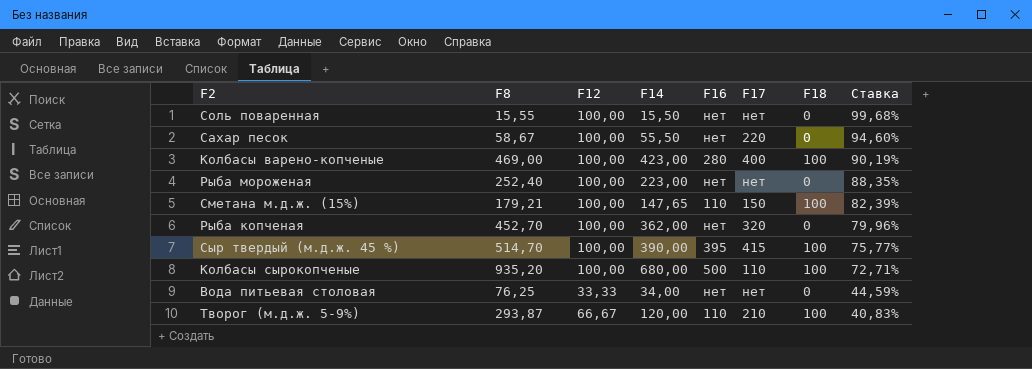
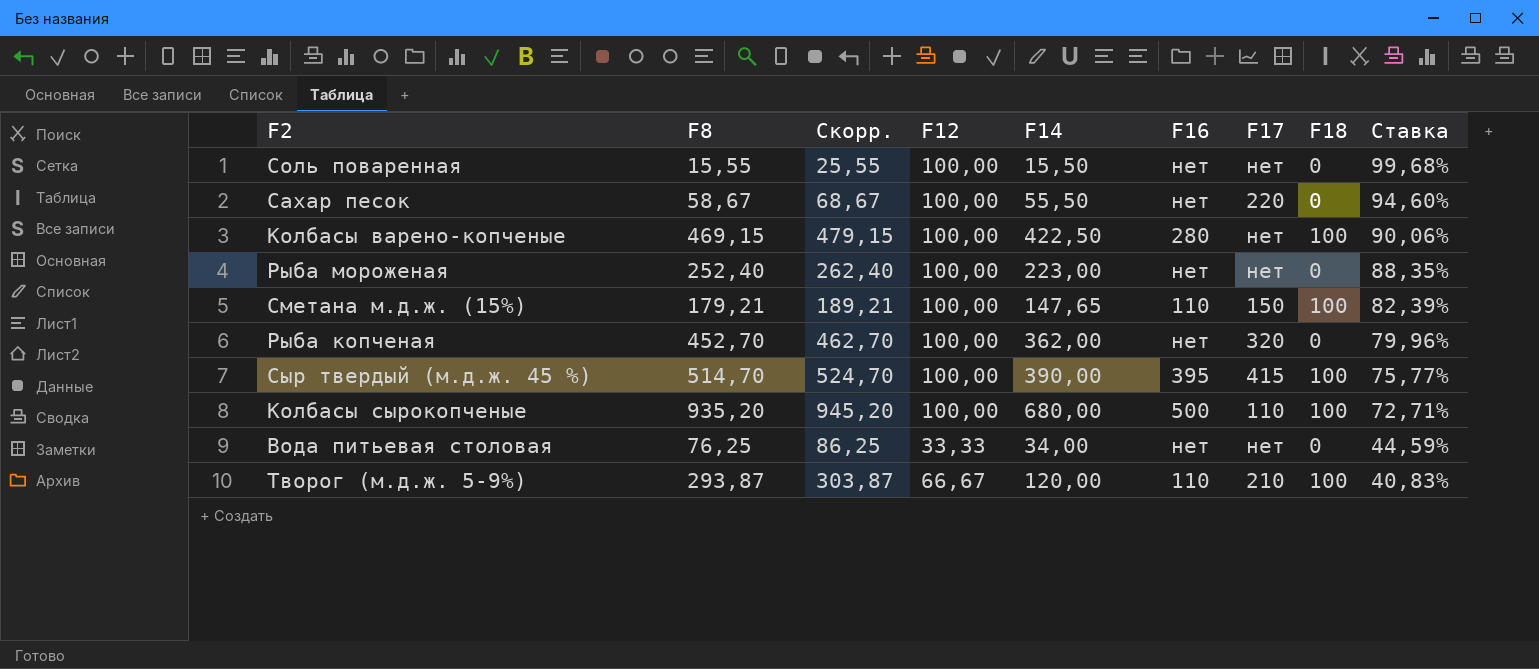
column Скорр. | formula: none -> [F8] + 10
Колбасы варено-копченые | F8: 469,00 -> 469,15
Колбасы варено-копченые | F14: 423,00 -> 422,50
Колбасы варено-копченые | F17: 400 -> нет
Колбасы варено-копченые | Ставка: 90,19% -> 90,06%

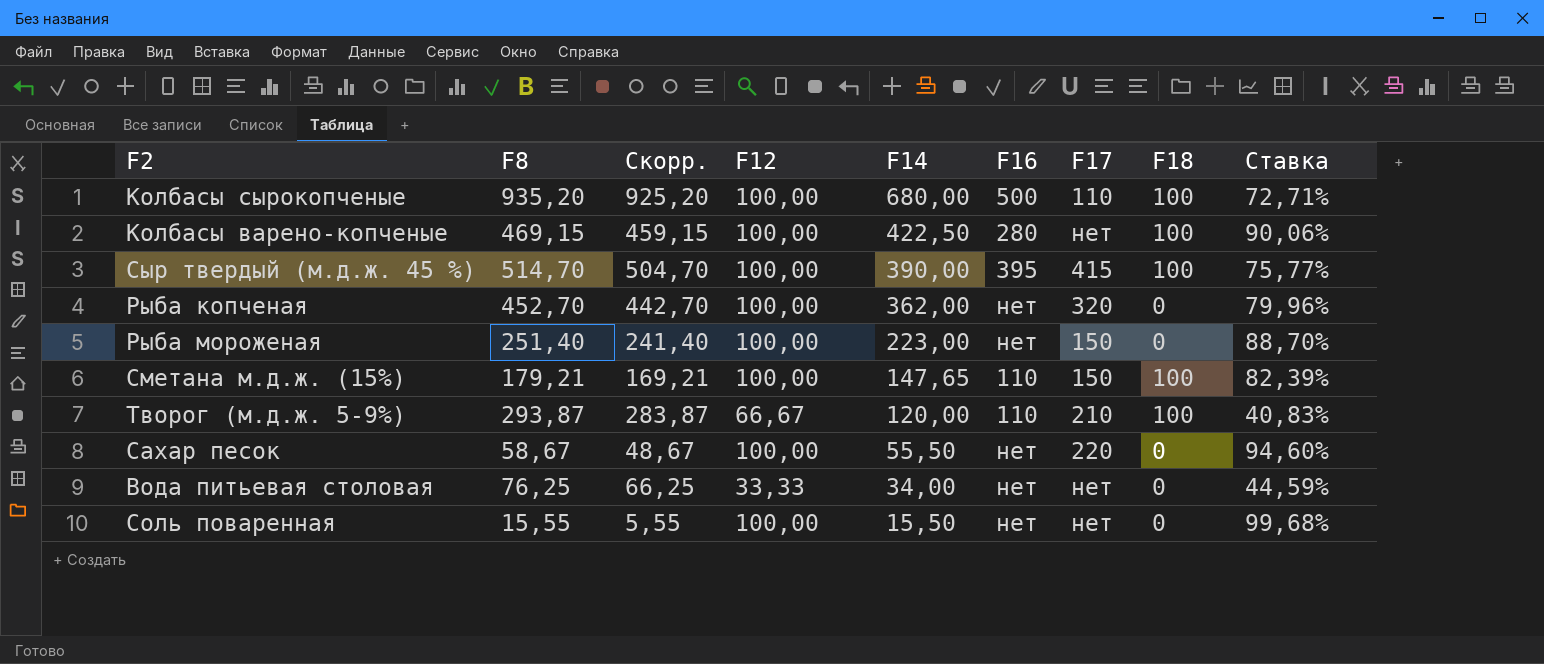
row order: Ставка descending -> F14 descending
column Скорр. | formula: [F8] + 10 -> [F8] - 10
Рыба мороженая | F8: 252,40 -> 251,40
Рыба мороженая | F17: нет -> 150
Рыба мороженая | Ставка: 88,35% -> 88,70%

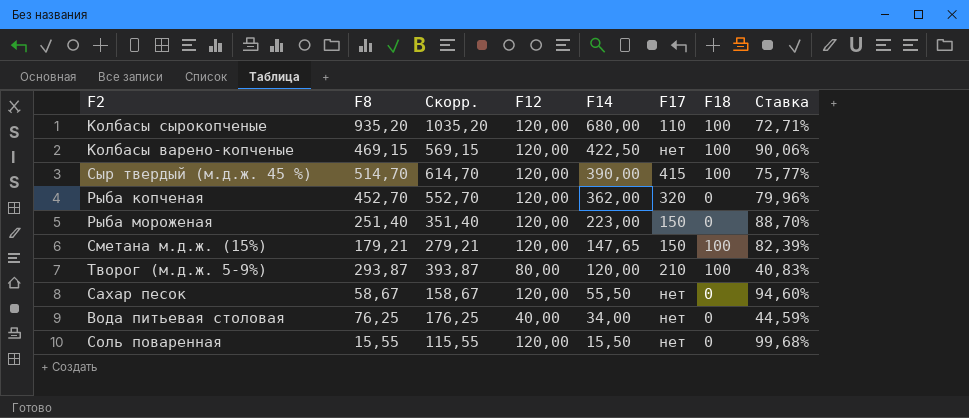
column F16 | position: 6 -> none
column Скорр. | formula: [F8] - 10 -> [F8] + 100
Колбасы сырокопченые | F12: 100,00 -> 120,00
Колбасы варено-копченые | F12: 100,00 -> 120,00
Сыр твердый (м.д.ж. 45 %) | F12: 100,00 -> 120,00
Рыба копченая | F12: 100,00 -> 120,00
Рыба мороженая | F12: 100,00 -> 120,00
Сметана м.д.ж. (15%) | F12: 100,00 -> 120,00
Творог (м.д.ж. 5-9%) | F12: 66,67 -> 80,00
Сахар песок | F12: 100,00 -> 120,00
Сахар песок | F17: 220 -> нет
Вода питьевая столовая | F12: 33,33 -> 40,00
Соль поваренная | F12: 100,00 -> 120,00

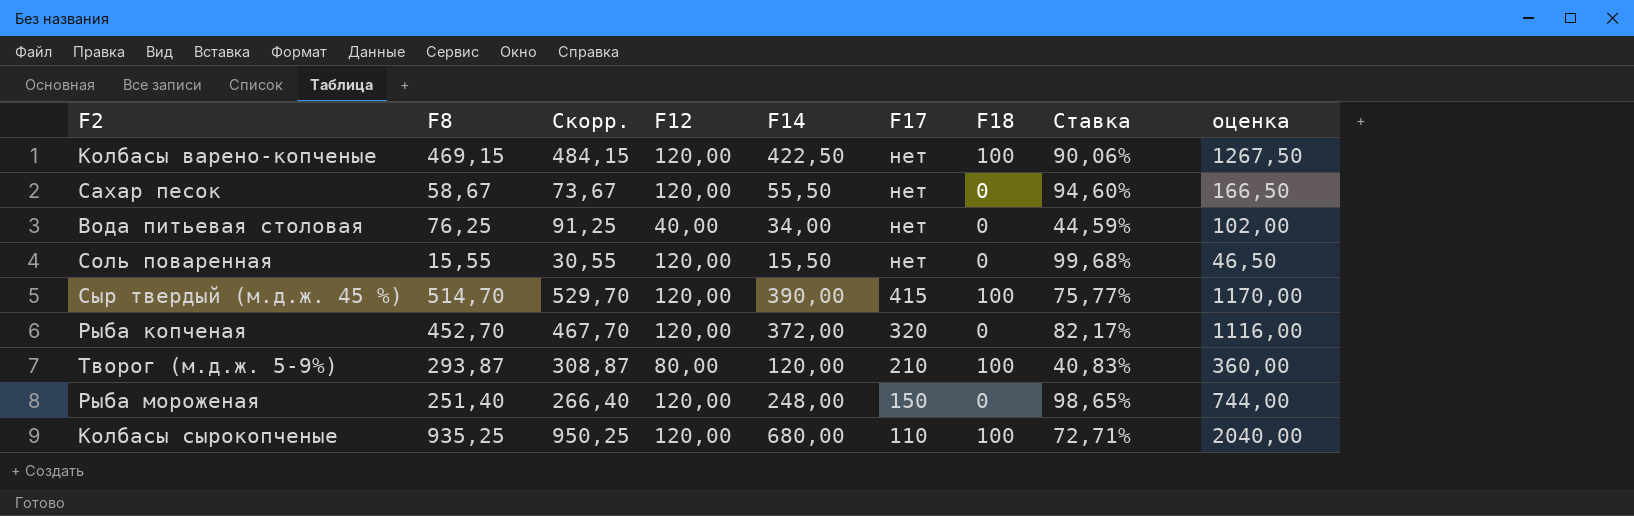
row order: F14 descending -> F17 descending
column Скорр. | formula: [F8] + 100 -> [F8] + 15
column оценка | formula: none -> [F14] * 3
row Сметана м.д.ж. (15%): 179,21 | 279,21 | 120,00 | 147,65 | 150 | 100 | 82,39% -> none
Рыба копченая | F14: 362,00 -> 372,00
Рыба копченая | Ставка: 79,96% -> 82,17%
Рыба мороженая | F14: 223,00 -> 248,00
Рыба мороженая | Ставка: 88,70% -> 98,65%
Колбасы сырокопченые | F8: 935,20 -> 935,25

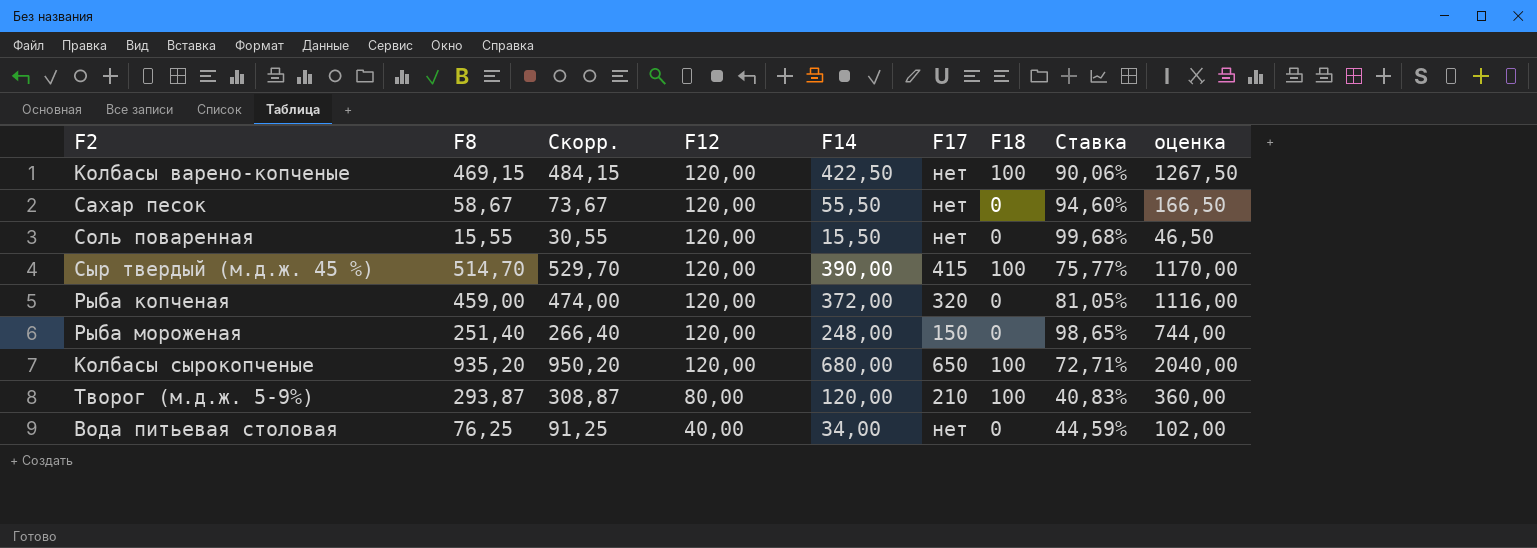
row order: F17 descending -> F12 descending
Рыба копченая | F8: 452,70 -> 459,00
Рыба копченая | Скорр.: 467,70 -> 474,00
Рыба копченая | Ставка: 82,17% -> 81,05%
Колбасы сырокопченые | F8: 935,25 -> 935,20
Колбасы сырокопченые | Скорр.: 950,25 -> 950,20
Колбасы сырокопченые | F17: 110 -> 650

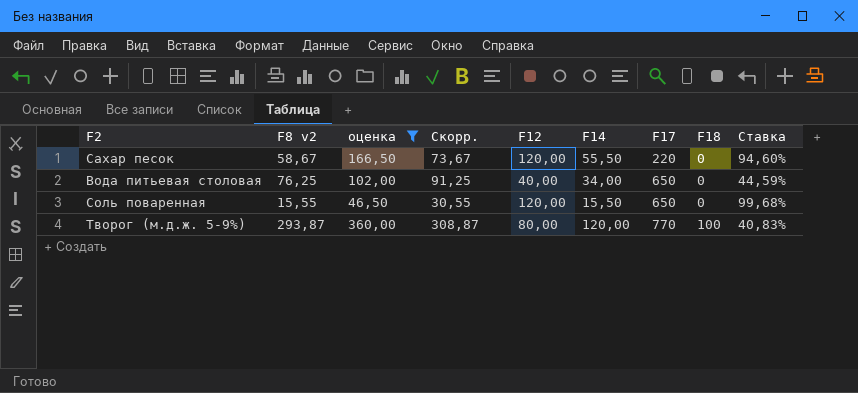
filter: none -> оценка <= 360,00
row order: F12 descending -> F17 ascending
column name: F8 -> F8 v2
column оценка | position: 9 -> 3
Сахар песок | F17: нет -> 220
Вода питьевая столовая | F17: нет -> 650
Соль поваренная | F17: нет -> 650
Творог (м.д.ж. 5-9%) | F17: 210 -> 770

